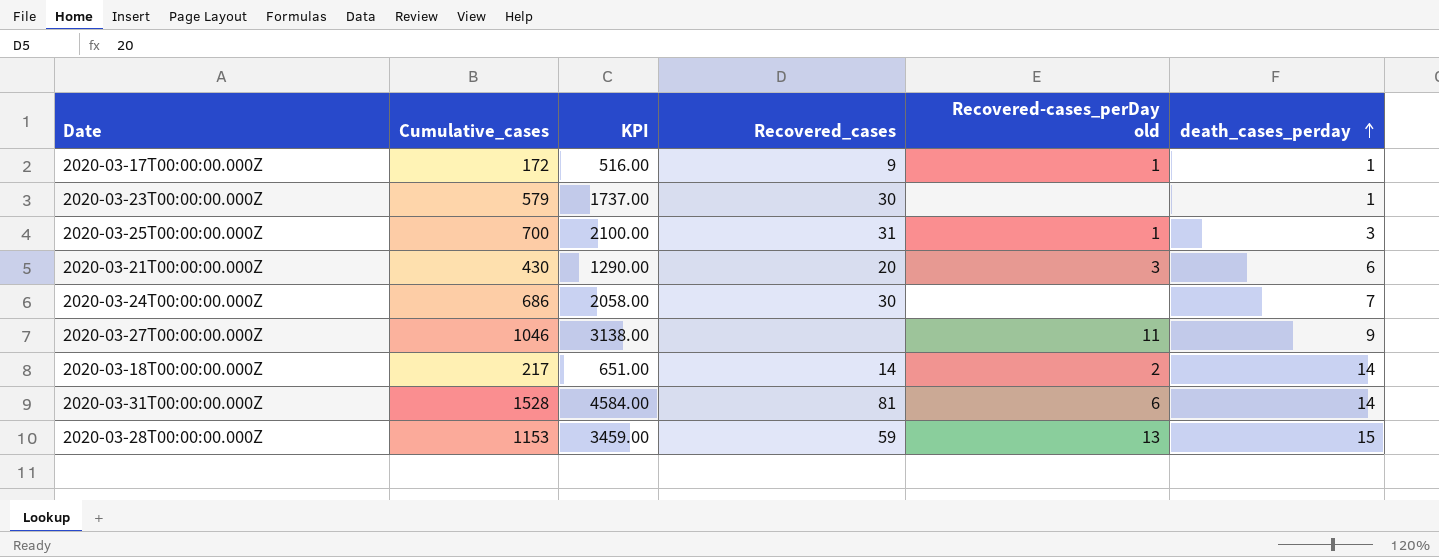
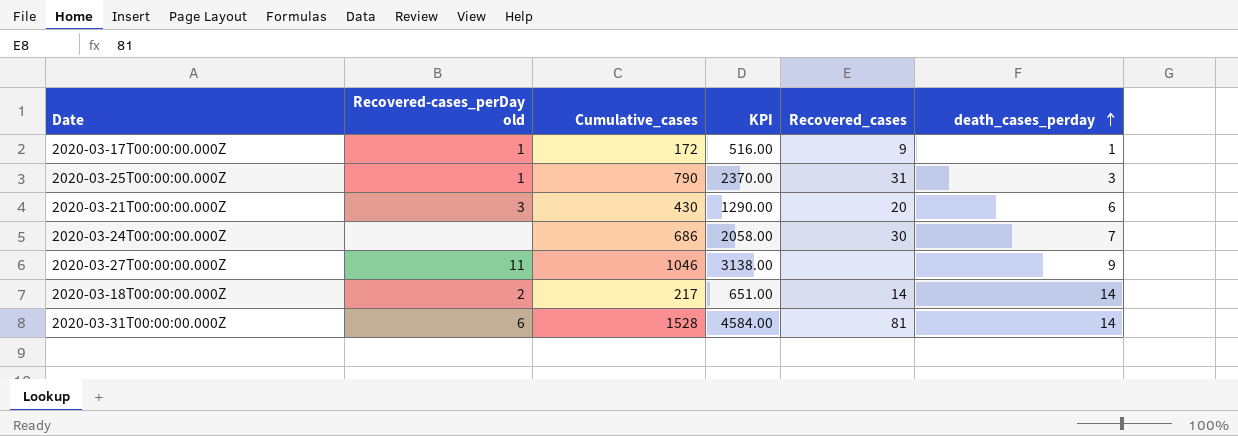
column Recovered-cases_perDay old | position: 5 -> 2
row 2020-03-23T00:00:00.000Z: 579 | 1737.00 | 30 | none | 1 -> none
row 2020-03-28T00:00:00.000Z: 1153 | 3459.00 | 59 | 13 | 15 -> none
2020-03-25T00:00:00.000Z | Cumulative_cases: 700 -> 790
2020-03-25T00:00:00.000Z | KPI: 2100.00 -> 2370.00

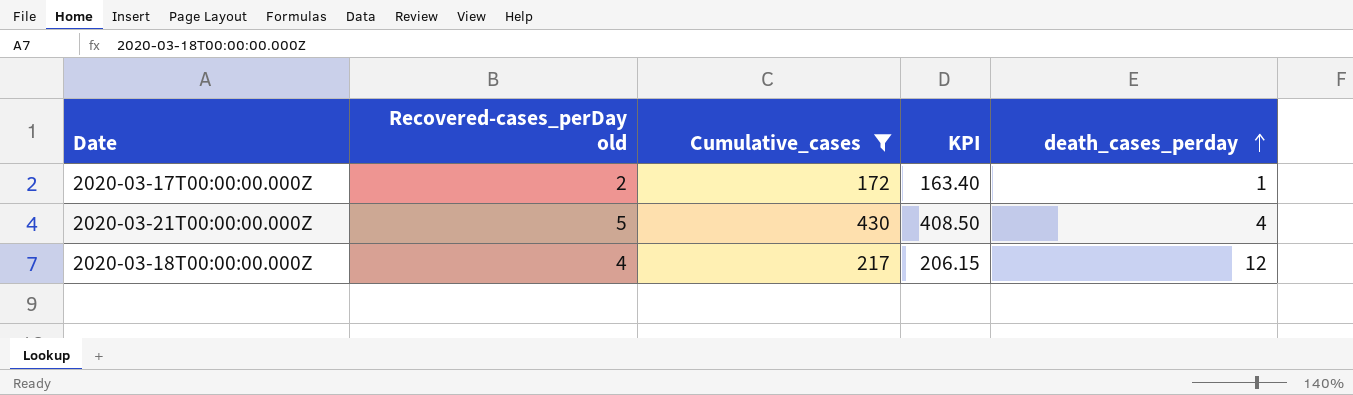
filter: none -> Cumulative_cases <= 430
column Recovered_cases | position: 5 -> none
column KPI | formula: [Cumulative_cases] * 3 -> [Cumulative_cases] * 0.95
2020-03-17T00:00:00.000Z | Recovered-cases_perDay old: 1 -> 2
2020-03-21T00:00:00.000Z | Recovered-cases_perDay old: 3 -> 5
2020-03-21T00:00:00.000Z | death_cases_perday: 6 -> 4
2020-03-18T00:00:00.000Z | Recovered-cases_perDay old: 2 -> 4
2020-03-18T00:00:00.000Z | death_cases_perday: 14 -> 12

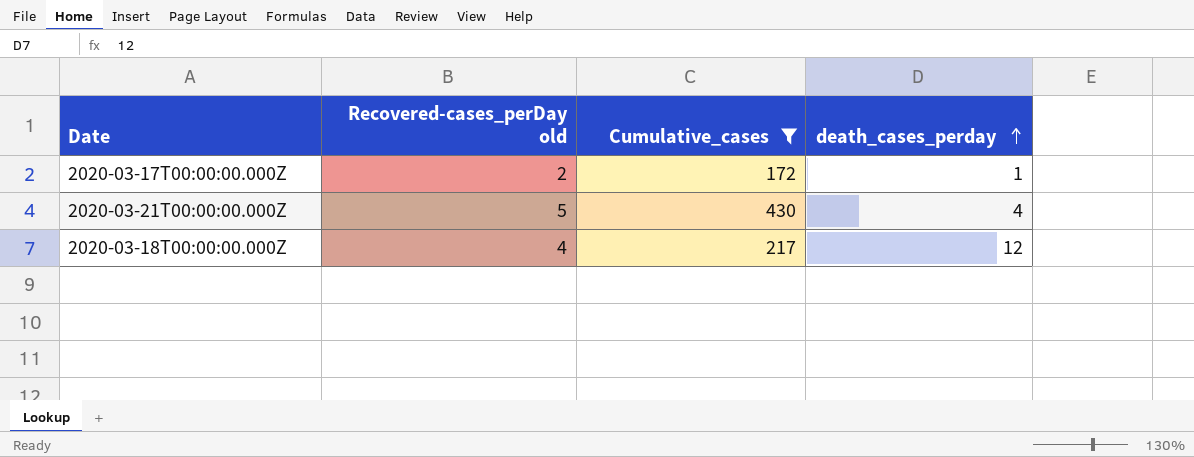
column KPI | formula: [Cumulative_cases] * 0.95 -> none

